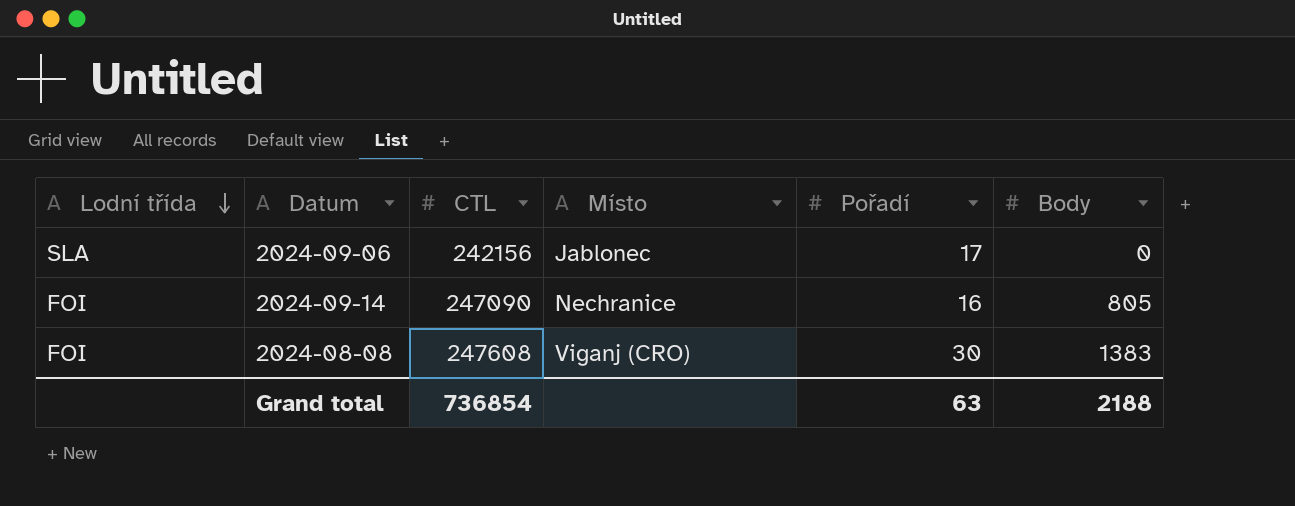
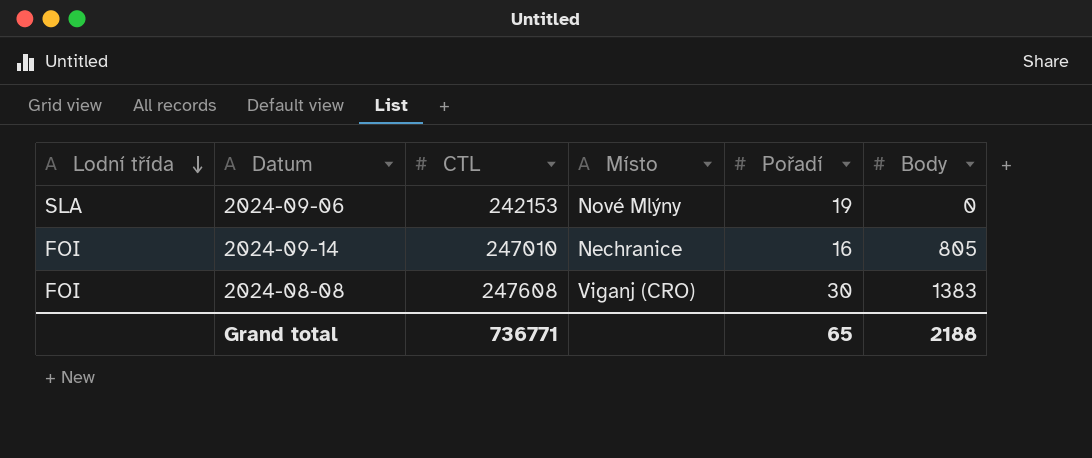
2024-09-06 | CTL: 242156 -> 242153
2024-09-06 | Místo: Jablonec -> Nové Mlýny
2024-09-06 | Pořadí: 17 -> 19
2024-09-14 | CTL: 247090 -> 247010
Grand total | CTL: 736854 -> 736771
Grand total | Pořadí: 63 -> 65

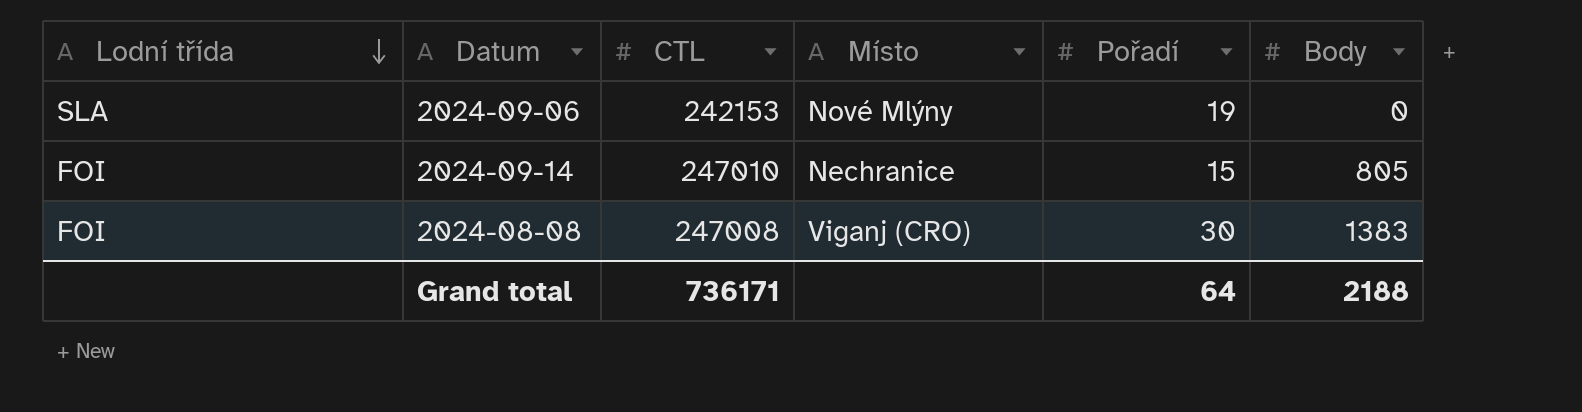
2024-09-14 | Pořadí: 16 -> 15
2024-08-08 | CTL: 247608 -> 247008
Grand total | CTL: 736771 -> 736171
Grand total | Pořadí: 65 -> 64

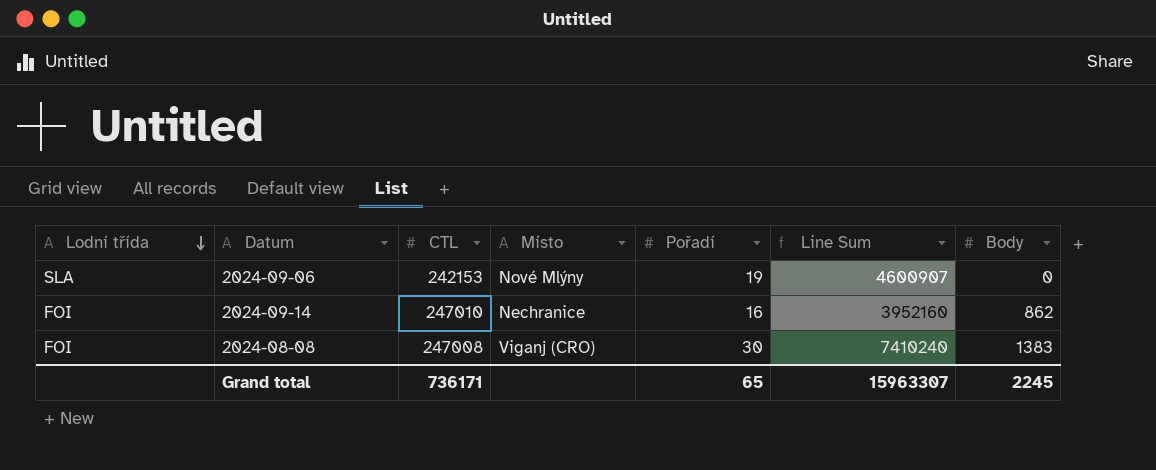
column Line Sum | formula: none -> [CTL] * [Pořadí]
2024-09-14 | Pořadí: 15 -> 16
2024-09-14 | Body: 805 -> 862
Grand total | Pořadí: 64 -> 65
Grand total | Body: 2188 -> 2245

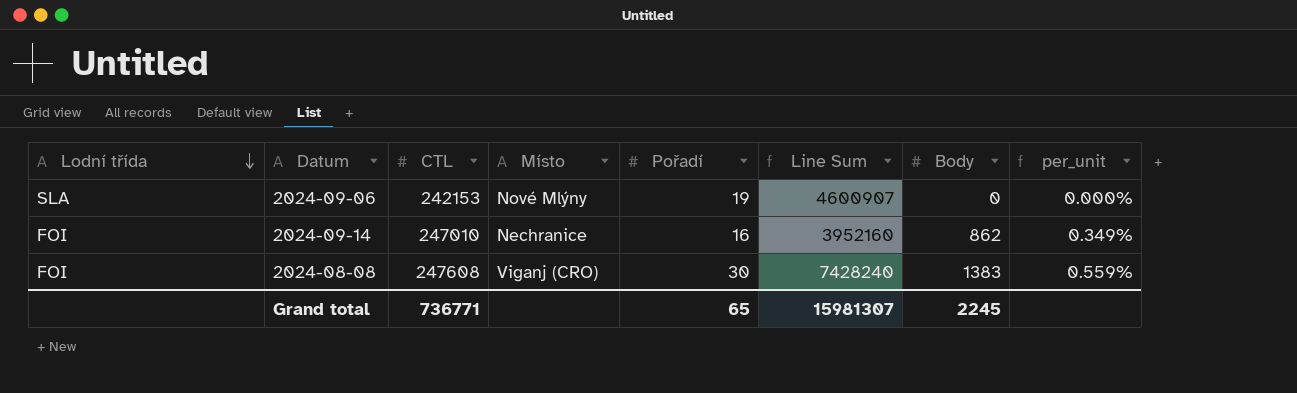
column per_unit | formula: none -> [Body] / [CTL]
2024-08-08 | CTL: 247008 -> 247608
2024-08-08 | Line Sum: 7410240 -> 7428240
Grand total | CTL: 736171 -> 736771
Grand total | Line Sum: 15963307 -> 15981307

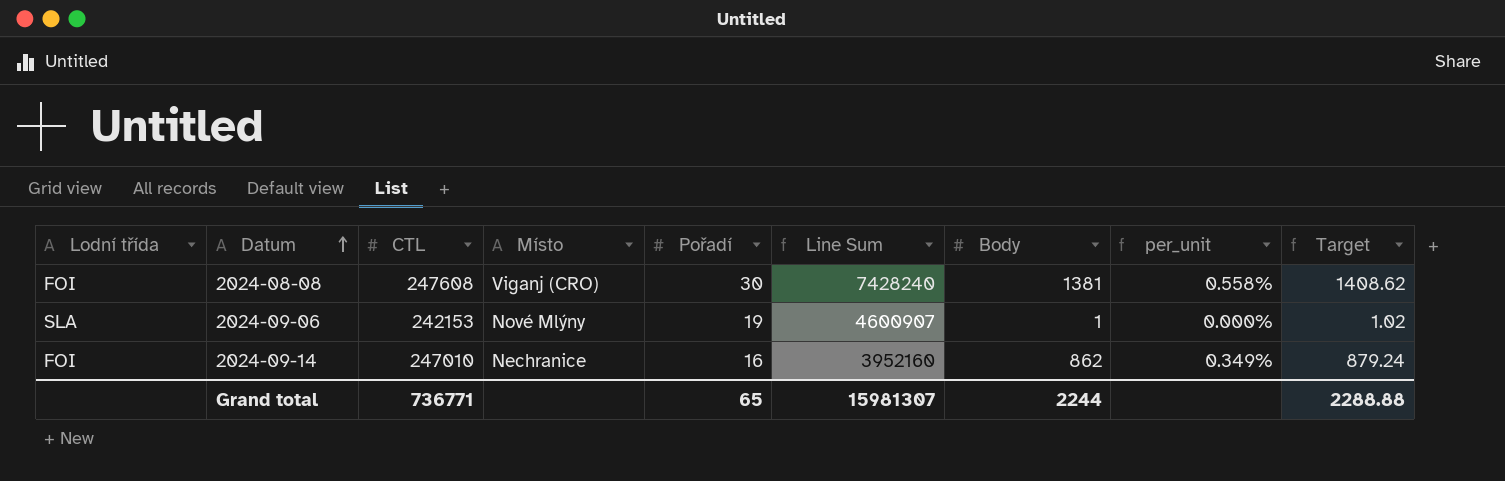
row order: Lodní třída descending -> Datum ascending
column Target | formula: none -> [Body] * 1.02
2024-08-08 | Body: 1383 -> 1381
2024-08-08 | per_unit: 0.559% -> 0.558%
2024-09-06 | Body: 0 -> 1
Grand total | Body: 2245 -> 2244

